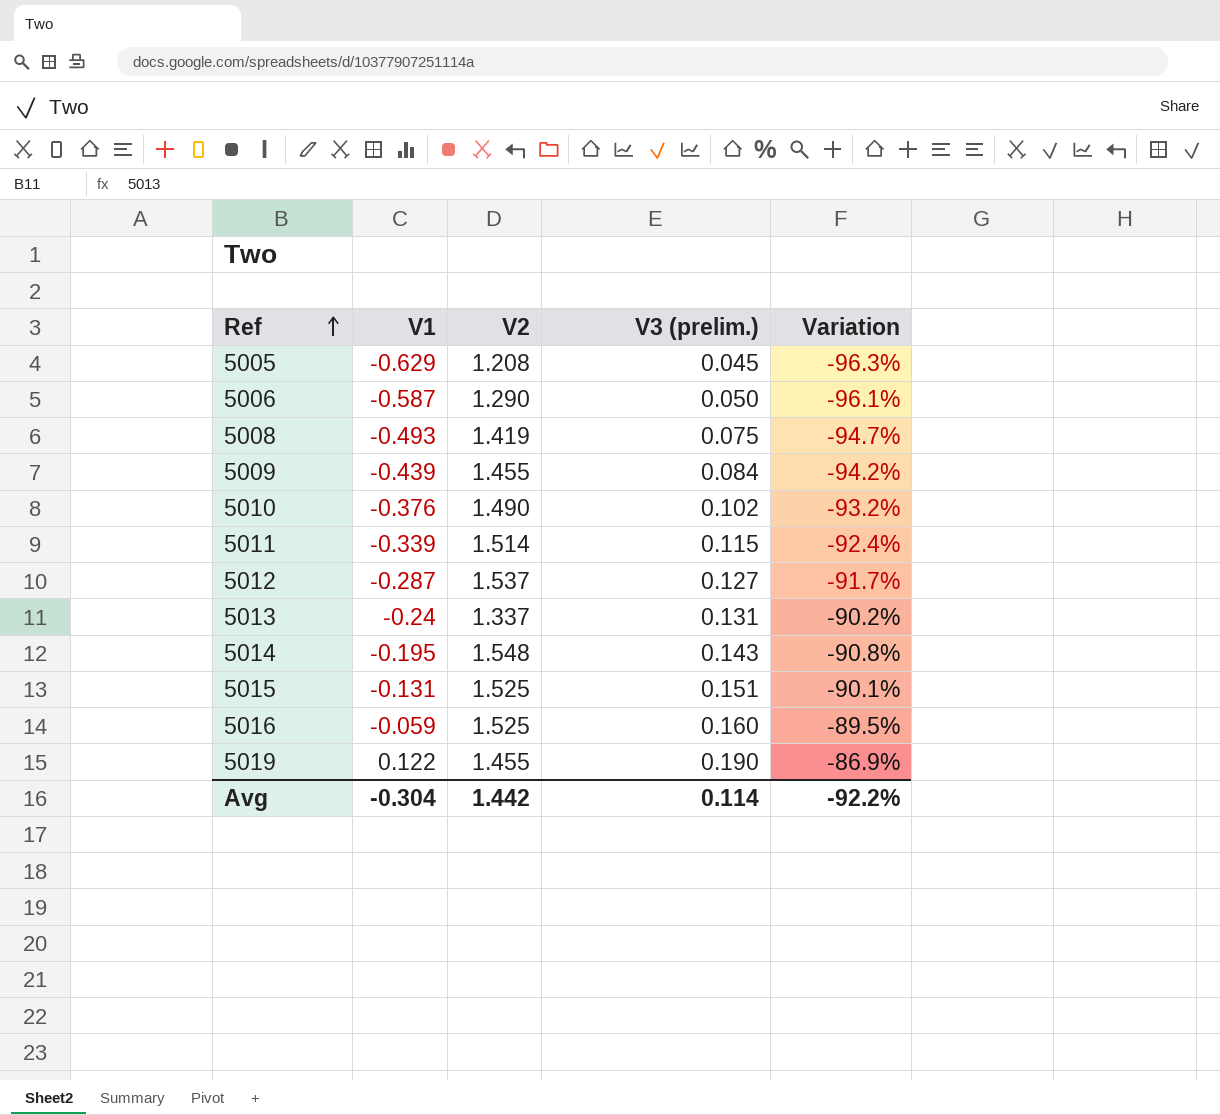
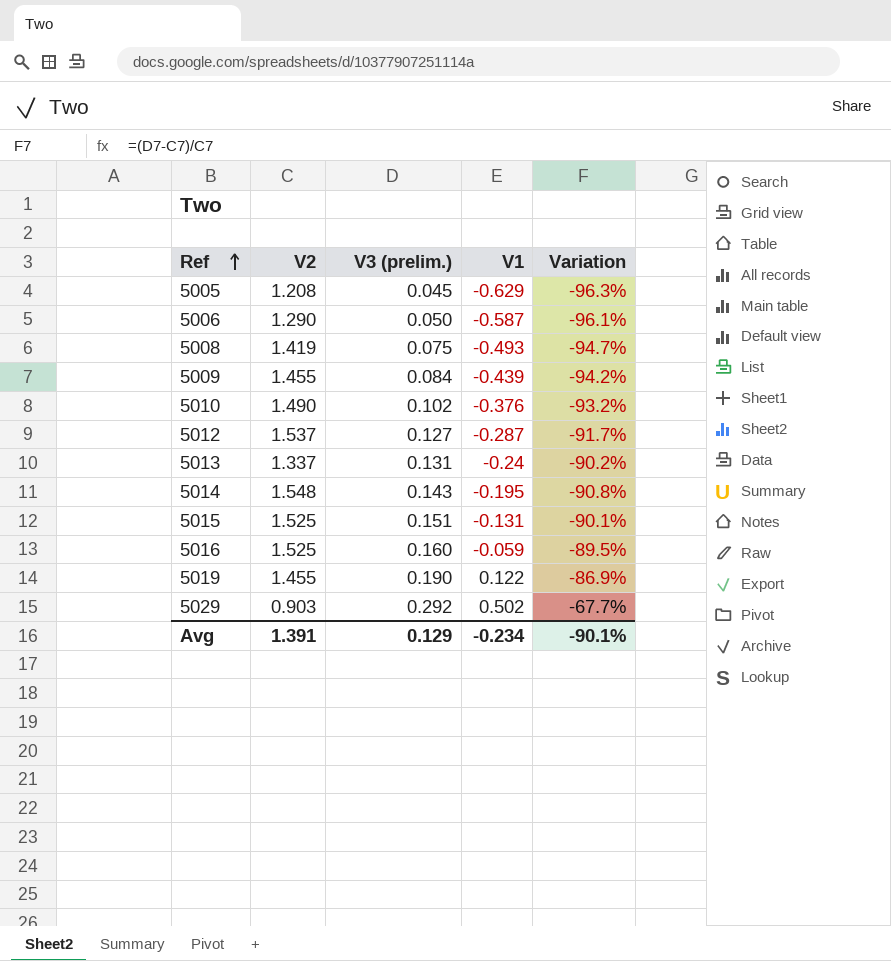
column V1 | position: 2 -> 4
row 5011: -0.339 | 1.514 | 0.115 | -92.4% -> none
row 5029: none -> 0.903 | 0.292 | 0.502 | -67.7%
Avg | V2: 1.442 -> 1.391
Avg | V3 (prelim.): 0.114 -> 0.129
Avg | V1: -0.304 -> -0.234
Avg | Variation: -92.2% -> -90.1%

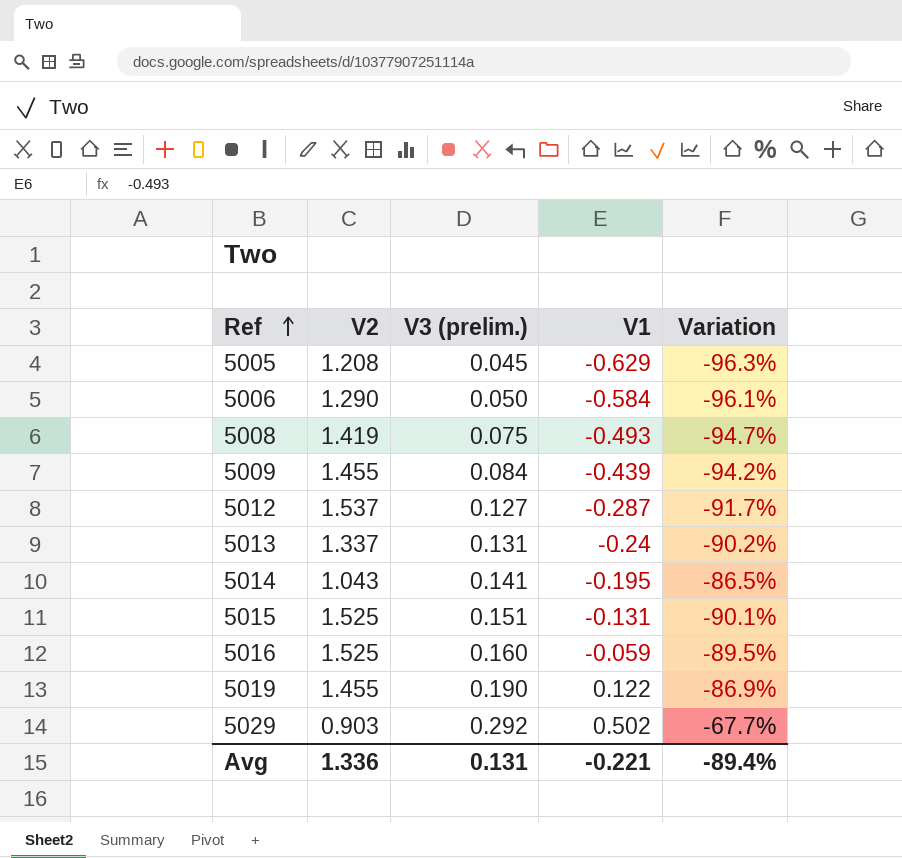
row 5010: 1.490 | 0.102 | -0.376 | -93.2% -> none
5006 | V1: -0.587 -> -0.584
5014 | V2: 1.548 -> 1.043
5014 | V3 (prelim.): 0.143 -> 0.141
5014 | Variation: -90.8% -> -86.5%
Avg | V2: 1.391 -> 1.336
Avg | V3 (prelim.): 0.129 -> 0.131
Avg | V1: -0.234 -> -0.221
Avg | Variation: -90.1% -> -89.4%

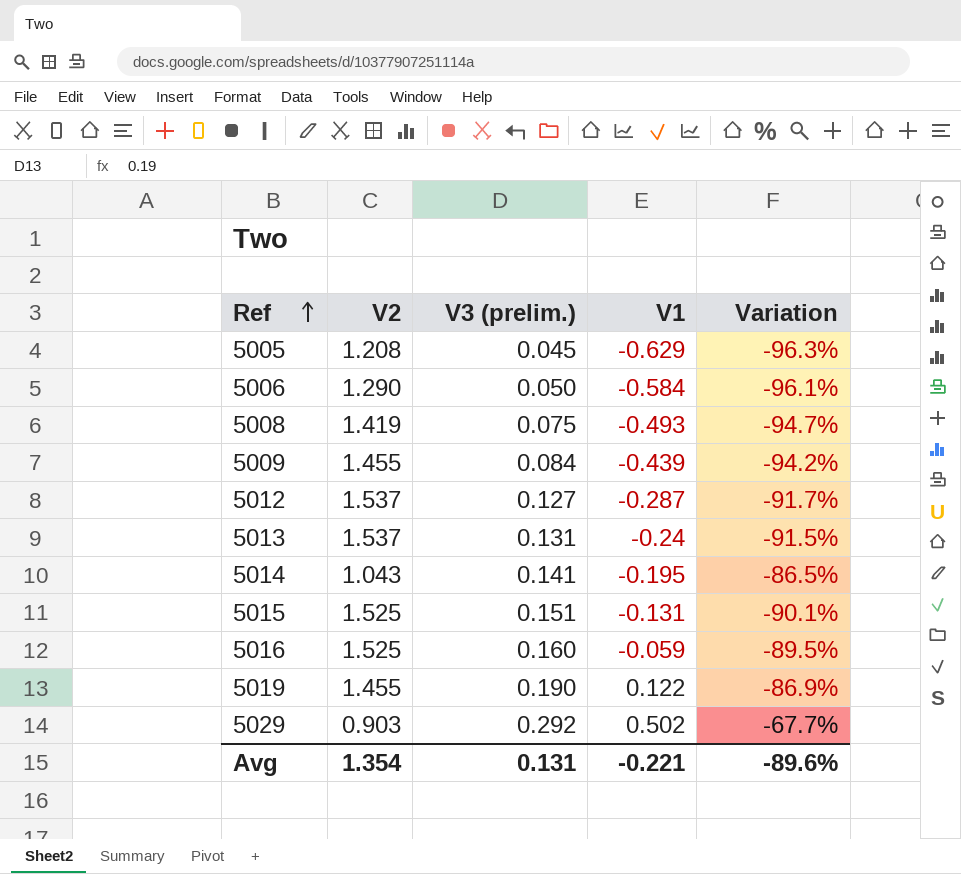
5013 | V2: 1.337 -> 1.537
5013 | Variation: -90.2% -> -91.5%
Avg | V2: 1.336 -> 1.354
Avg | Variation: -89.4% -> -89.6%

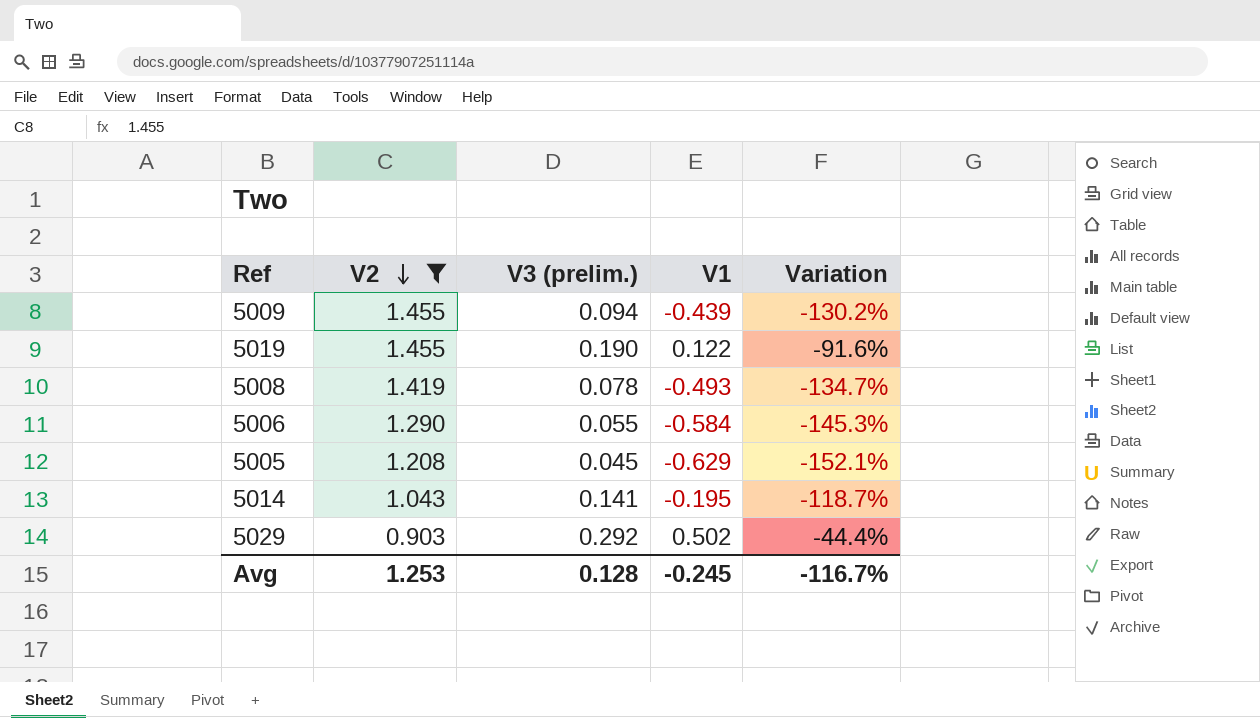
filter: none -> V2 <= 1.455
row order: Ref ascending -> V2 descending
column Variation | formula: ([V3 (prelim.)] - [V2]) / [V2] -> ([V1] - [V2]) / [V2]
5009 | V3 (prelim.): 0.084 -> 0.094
5008 | V3 (prelim.): 0.075 -> 0.078
5006 | V3 (prelim.): 0.050 -> 0.055
Avg | V2: 1.354 -> 1.253
Avg | V3 (prelim.): 0.131 -> 0.128
Avg | V1: -0.221 -> -0.245
Avg | Variation: -89.6% -> -116.7%

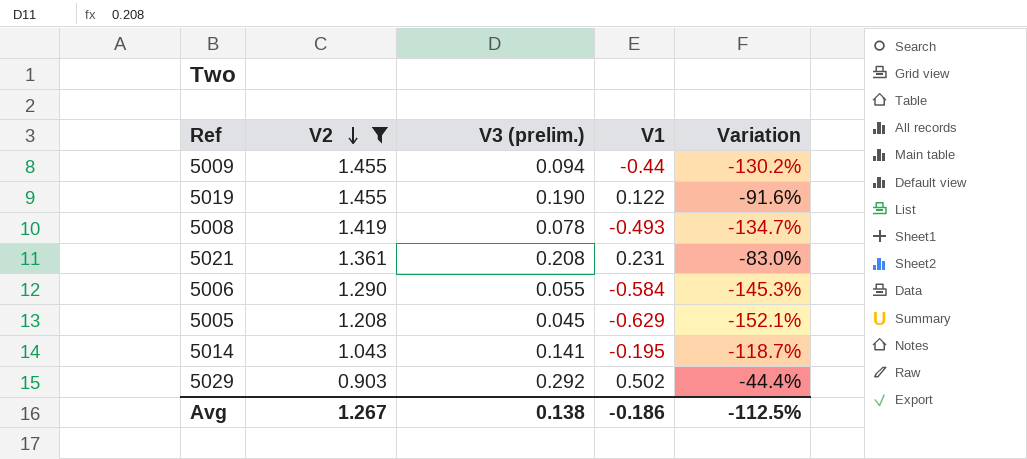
5009 | V1: -0.439 -> -0.44
row 5021: none -> 1.361 | 0.208 | 0.231 | -83.0%
Avg | V2: 1.253 -> 1.267
Avg | V3 (prelim.): 0.128 -> 0.138
Avg | V1: -0.245 -> -0.186
Avg | Variation: -116.7% -> -112.5%

